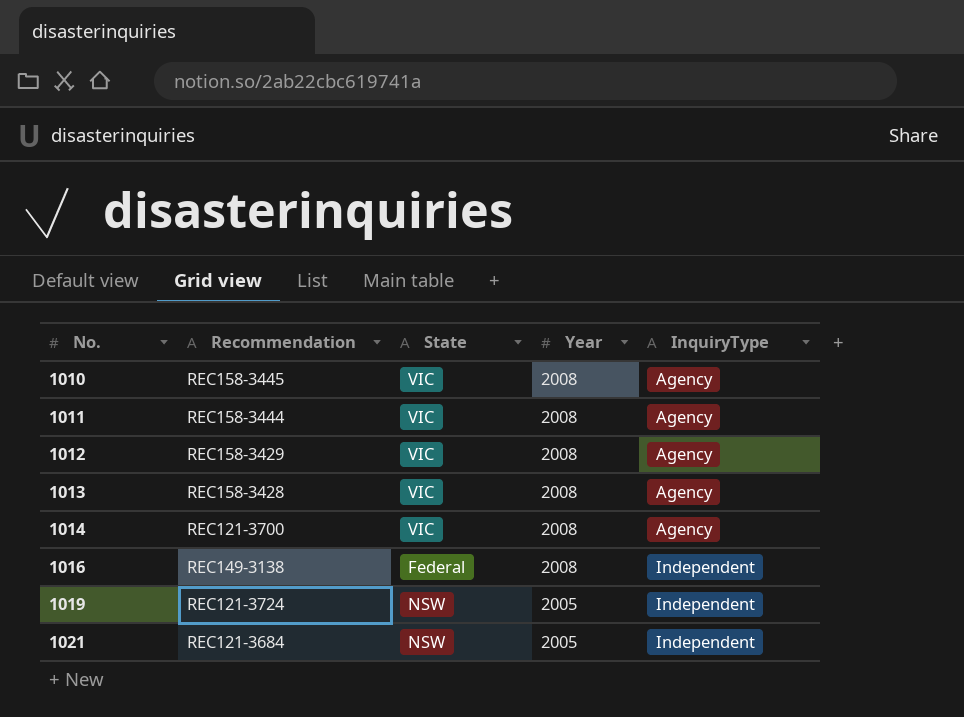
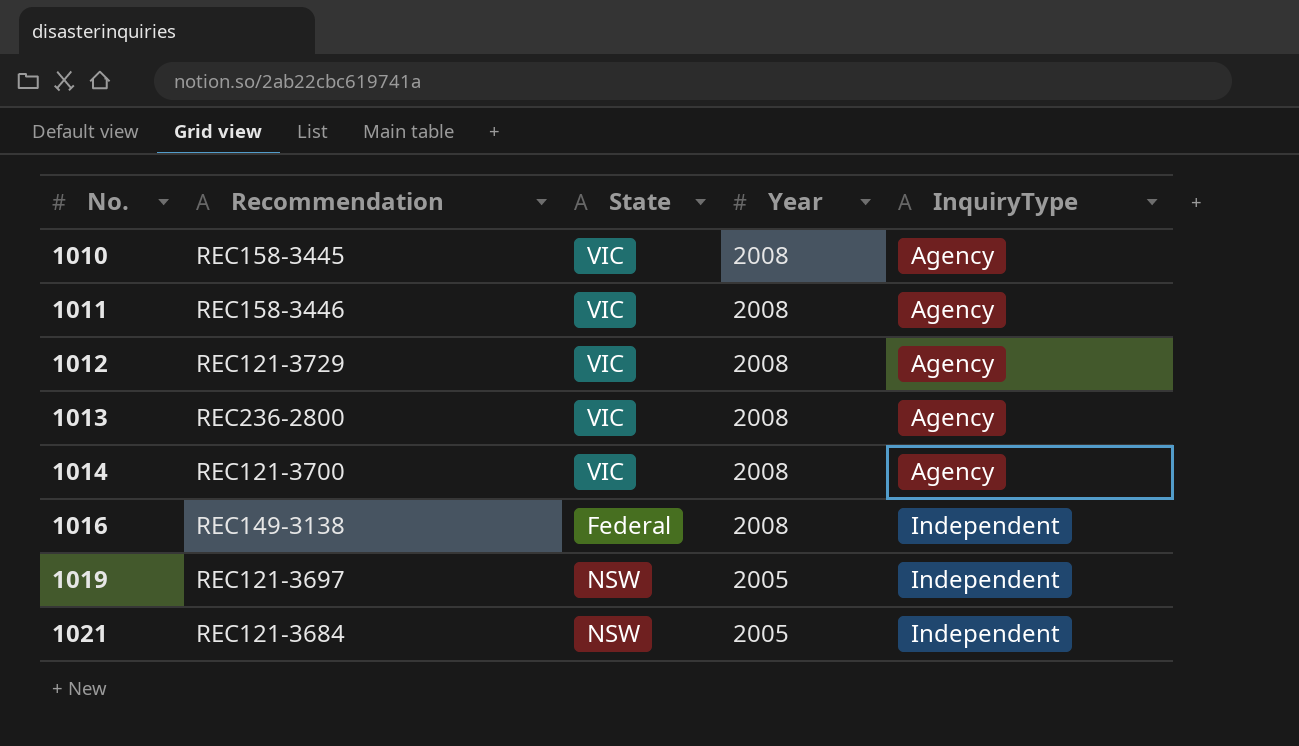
1011 | Recommendation: REC158-3444 -> REC158-3446
1012 | Recommendation: REC158-3429 -> REC121-3729
1013 | Recommendation: REC158-3428 -> REC236-2800
1019 | Recommendation: REC121-3724 -> REC121-3697

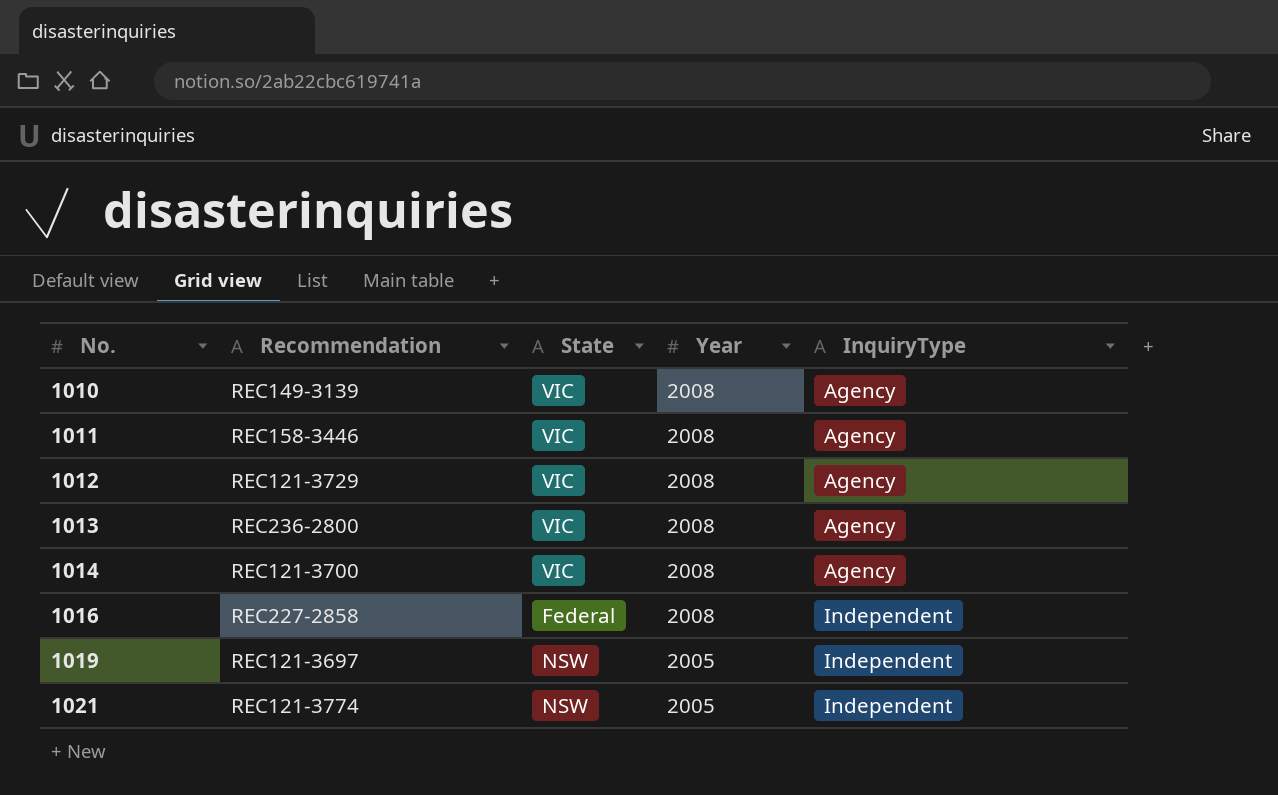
1010 | Recommendation: REC158-3445 -> REC149-3139
1016 | Recommendation: REC149-3138 -> REC227-2858
1021 | Recommendation: REC121-3684 -> REC121-3774

